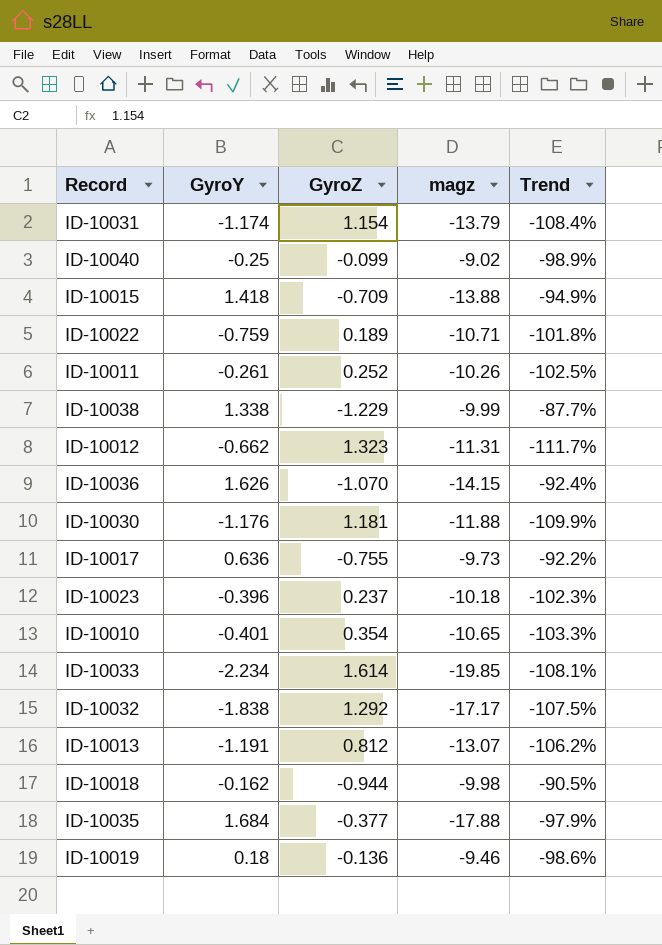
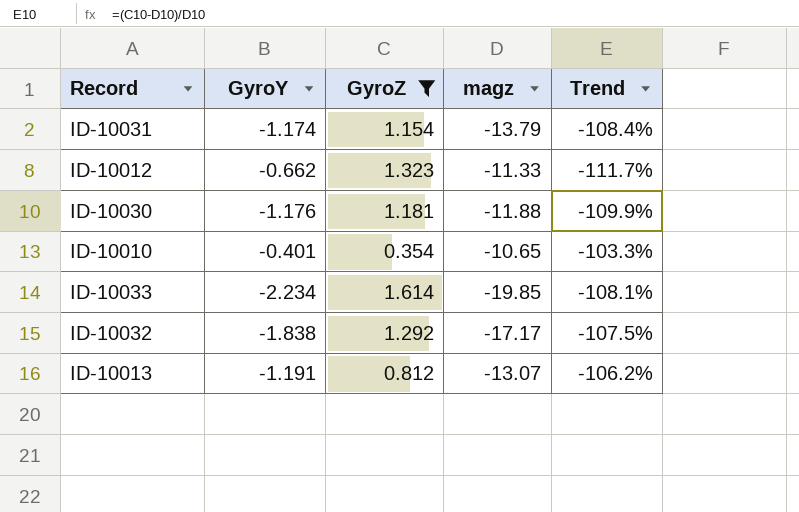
filter: none -> GyroZ >= 0.354
ID-10012 | magz: -11.31 -> -11.33

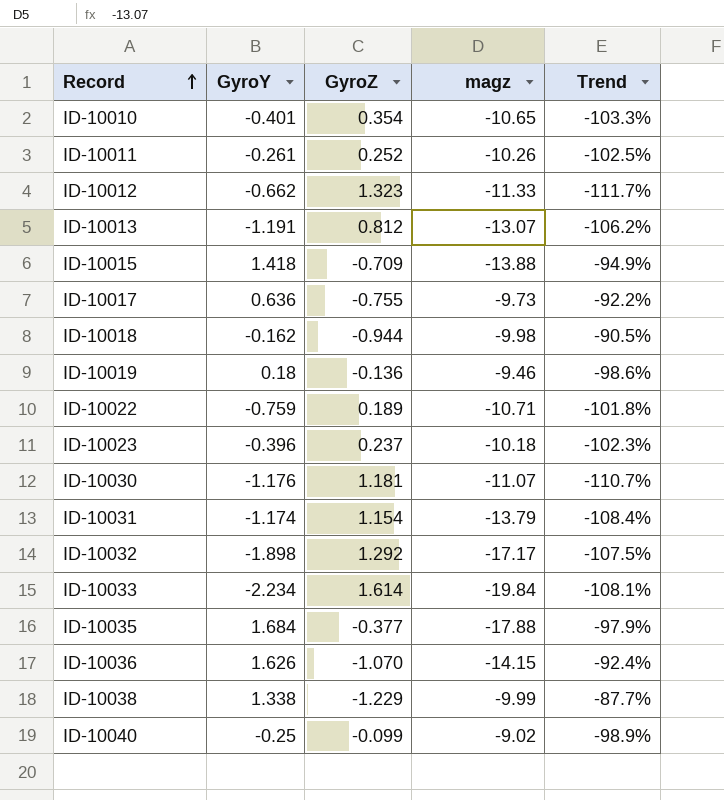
filter: GyroZ >= 0.354 -> none
row order: none -> Record ascending
ID-10030 | magz: -11.88 -> -11.07
ID-10030 | Trend: -109.9% -> -110.7%
ID-10032 | GyroY: -1.838 -> -1.898
ID-10033 | magz: -19.85 -> -19.84

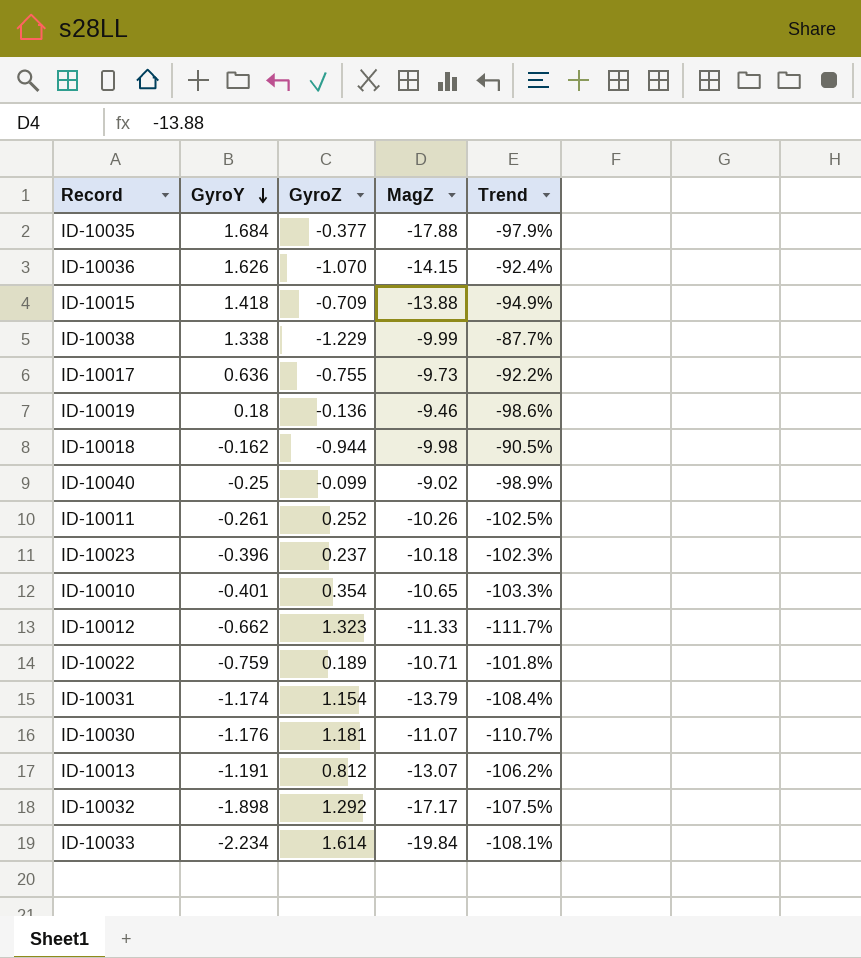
row order: Record ascending -> GyroY descending
column name: magz -> MagZ

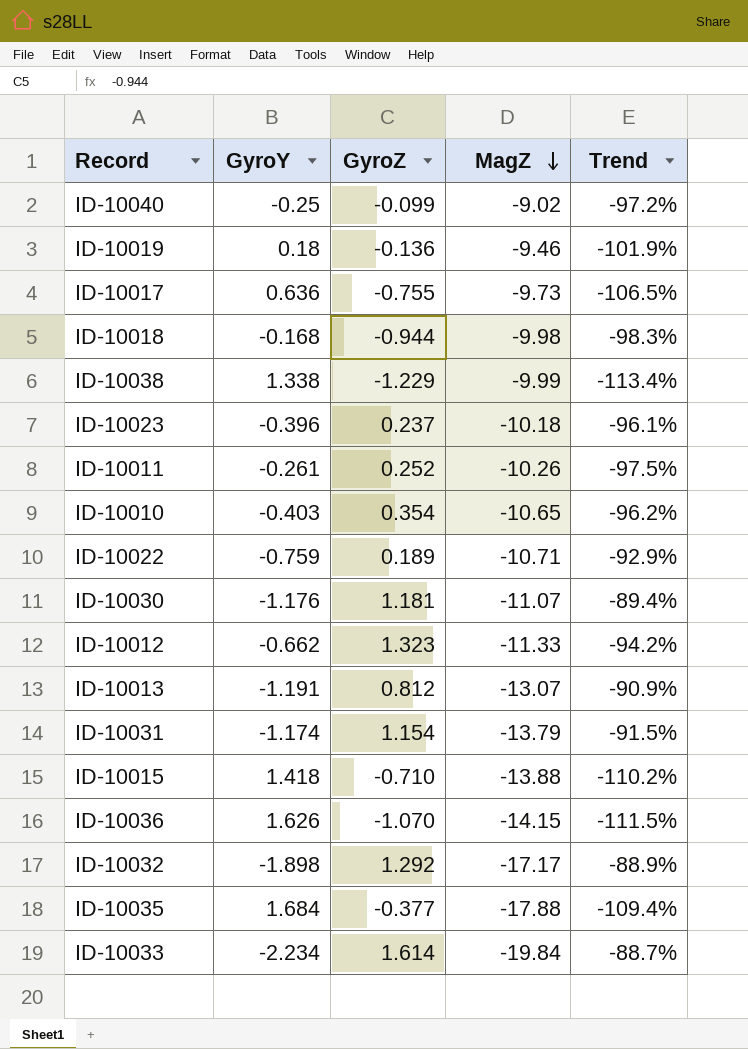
row order: GyroY descending -> MagZ descending
column Trend | formula: ([GyroZ] - [MagZ]) / [MagZ] -> ([GyroY] - [MagZ]) / [MagZ]
ID-10018 | GyroY: -0.162 -> -0.168
ID-10010 | GyroY: -0.401 -> -0.403
ID-10015 | GyroZ: -0.709 -> -0.710

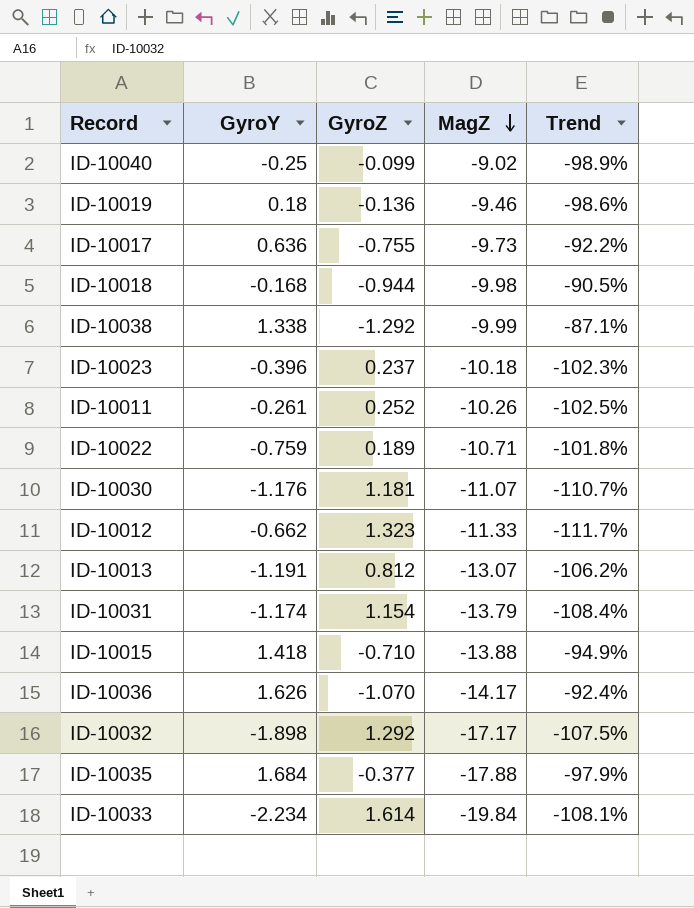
column Trend | formula: ([GyroY] - [MagZ]) / [MagZ] -> ([GyroZ] - [MagZ]) / [MagZ]
row ID-10010: -0.403 | 0.354 | -10.65 | -96.2% -> none
ID-10038 | GyroZ: -1.229 -> -1.292
ID-10036 | MagZ: -14.15 -> -14.17

